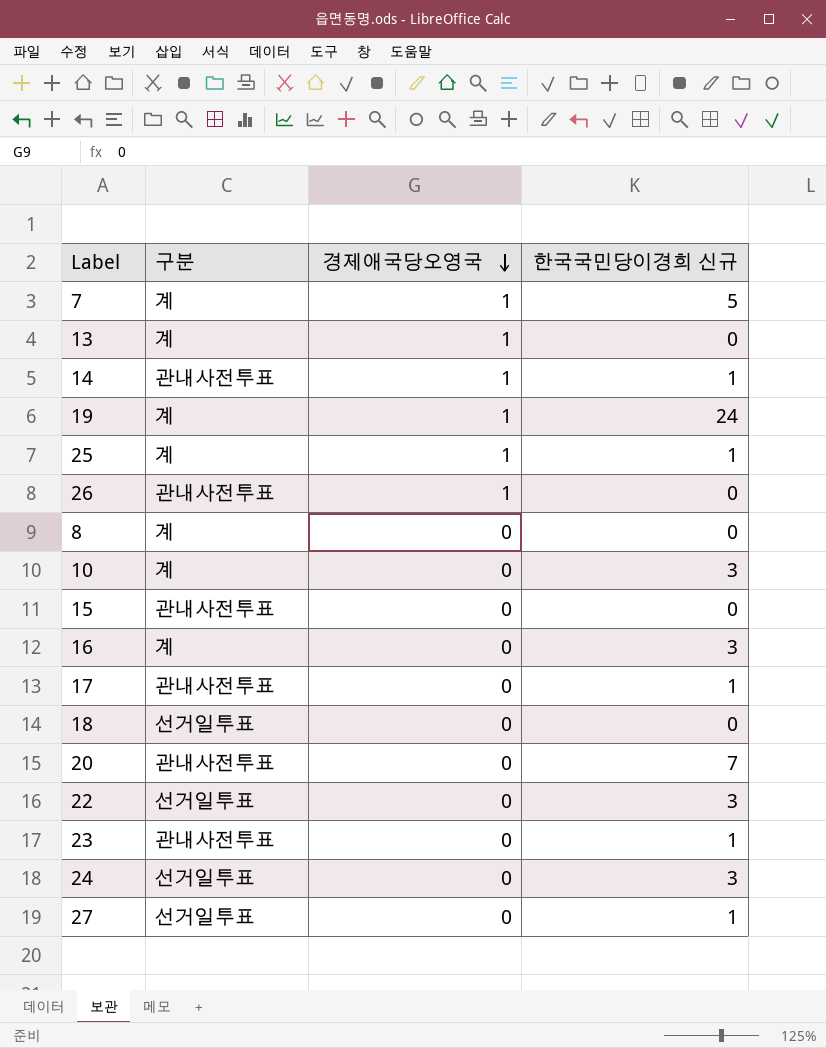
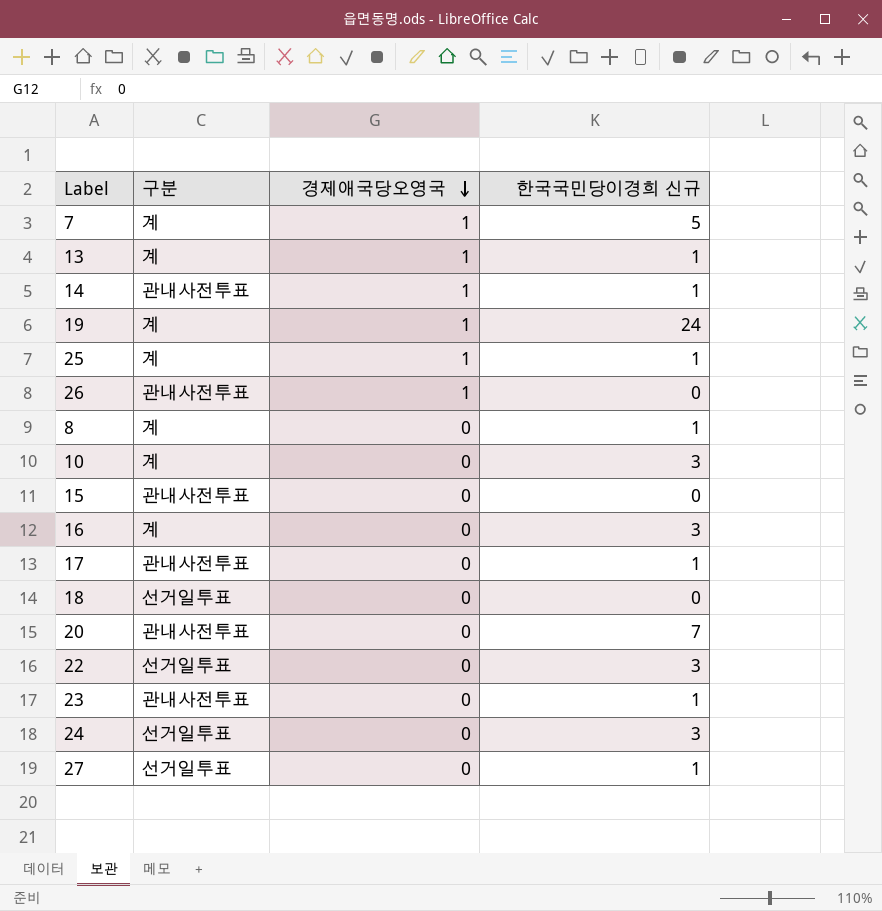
13 | 한국국민당이경희 신규: 0 -> 1
8 | 한국국민당이경희 신규: 0 -> 1

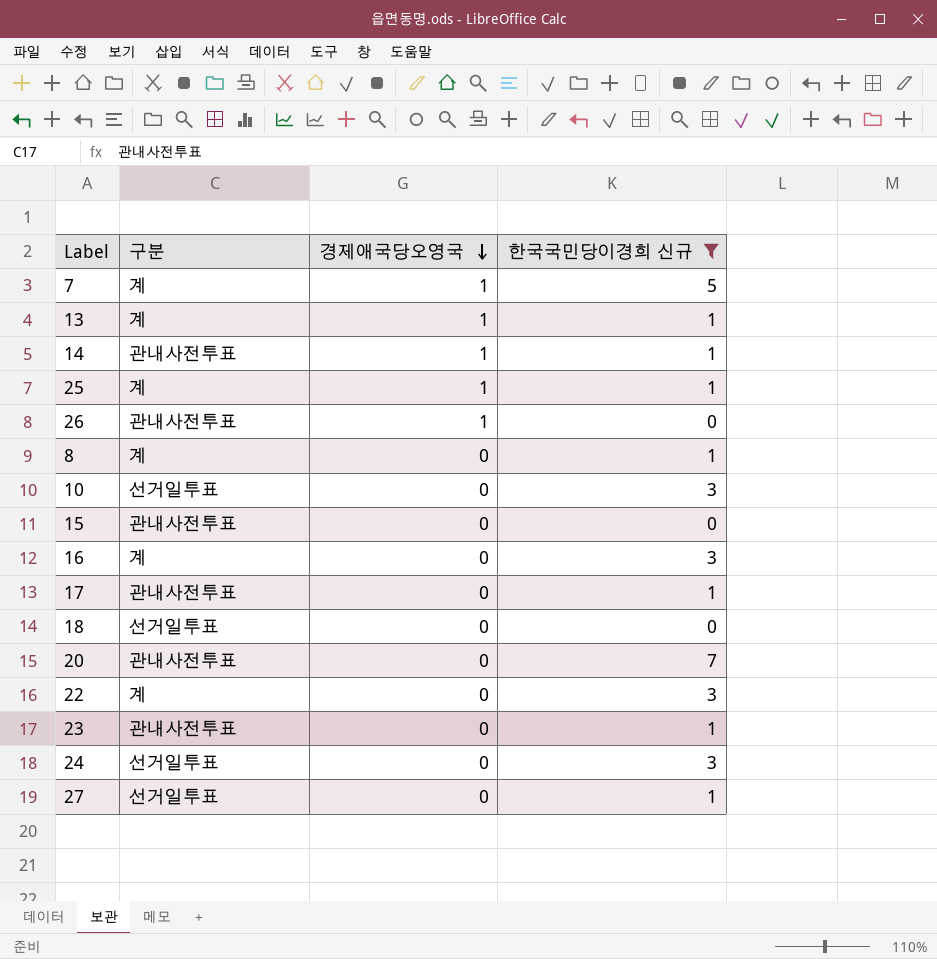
filter: none -> 한국국민당이경희 신규 != 24
10 | 구분: 계 -> 선거일투표
22 | 구분: 선거일투표 -> 계

